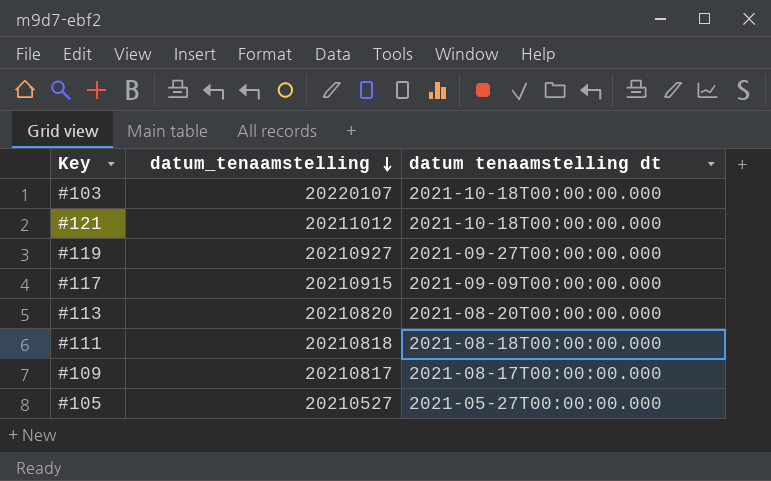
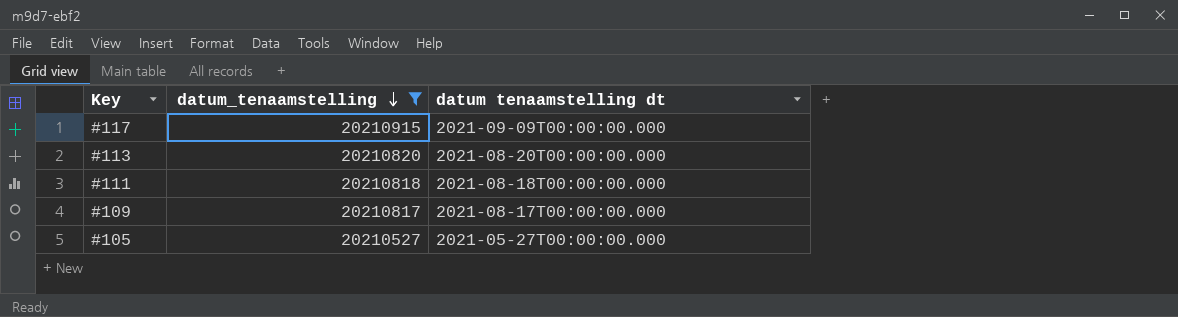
filter: none -> datum_tenaamstelling <= 20210915

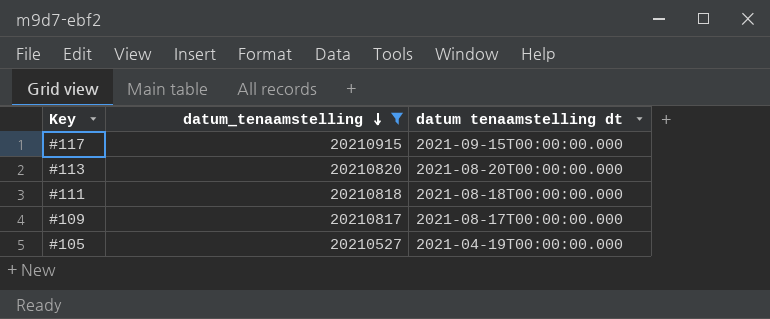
#117 | datum tenaamstelling dt: 2021-09-09T00:00:00.000 -> 2021-09-15T00:00:00.000
#105 | datum tenaamstelling dt: 2021-05-27T00:00:00.000 -> 2021-04-19T00:00:00.000

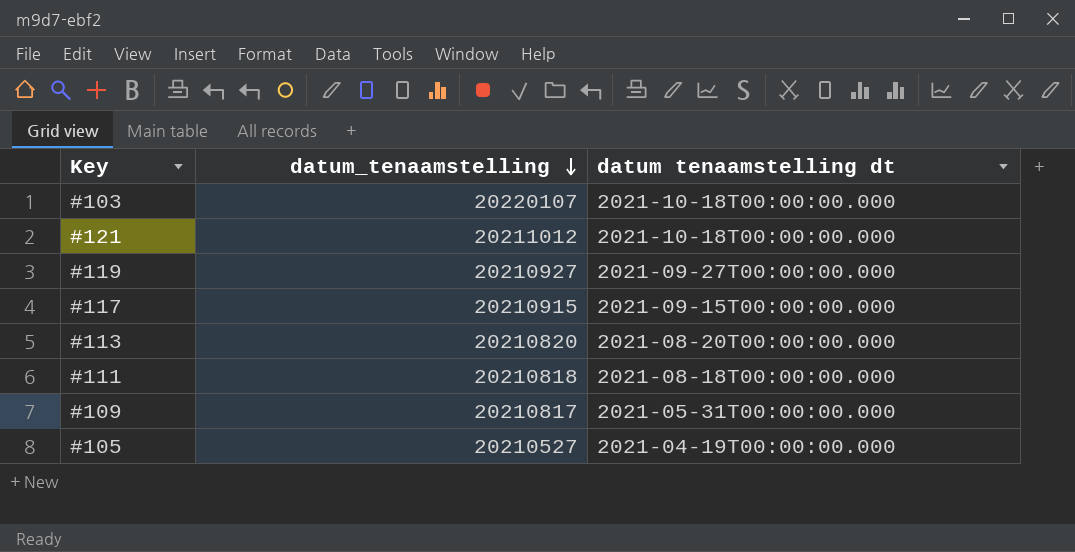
filter: datum_tenaamstelling <= 20210915 -> none
#109 | datum tenaamstelling dt: 2021-08-17T00:00:00.000 -> 2021-05-31T00:00:00.000

